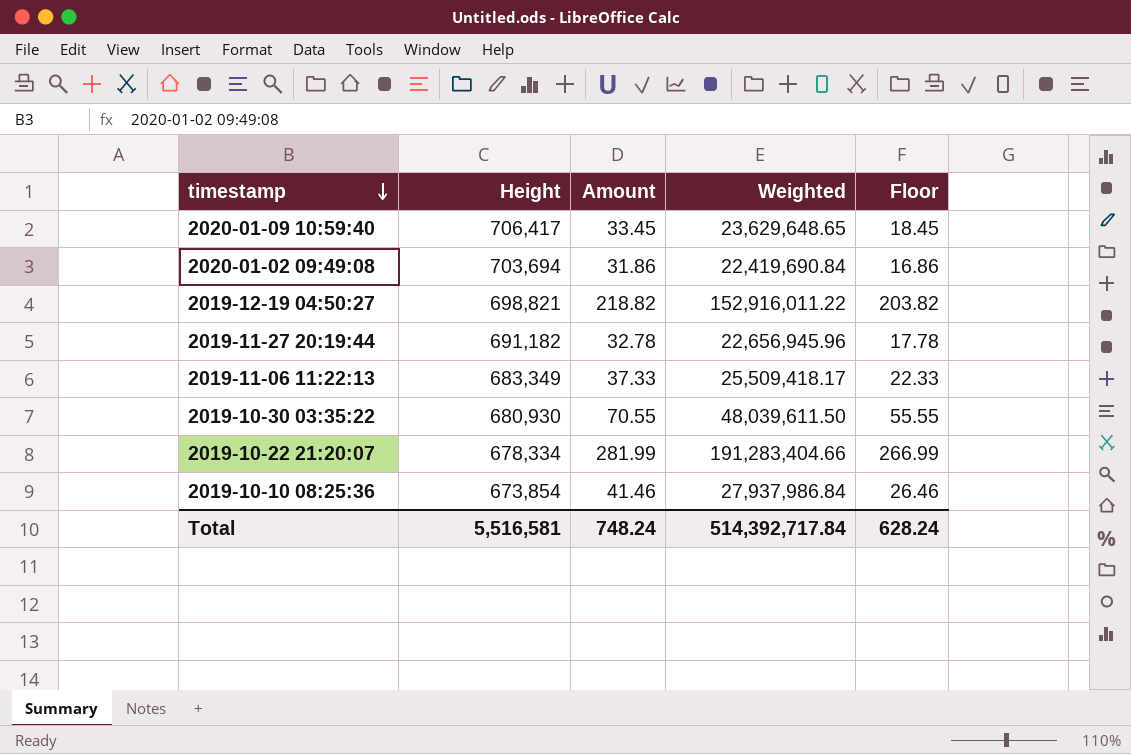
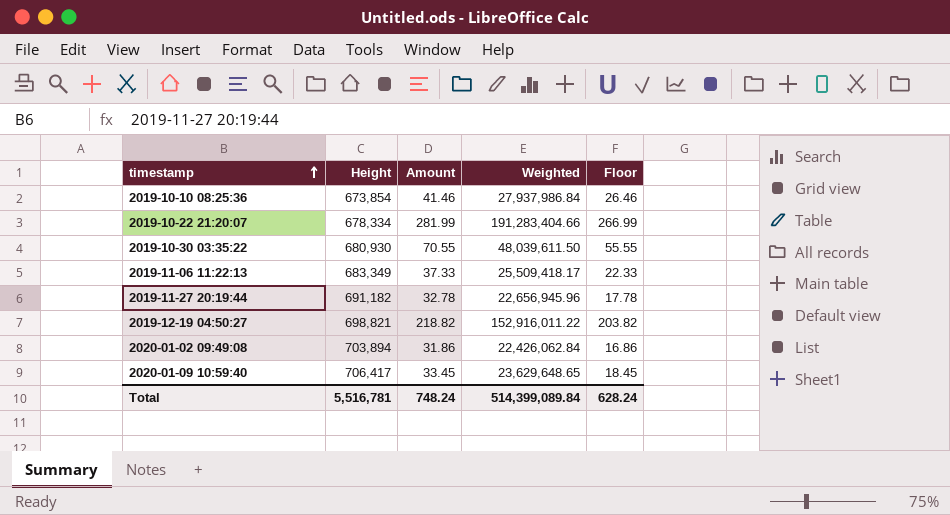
row order: timestamp descending -> timestamp ascending
2020-01-02 09:49:08 | Height: 703,694 -> 703,894
2020-01-02 09:49:08 | Weighted: 22,419,690.84 -> 22,426,062.84
Total | Height: 5,516,581 -> 5,516,781
Total | Weighted: 514,392,717.84 -> 514,399,089.84

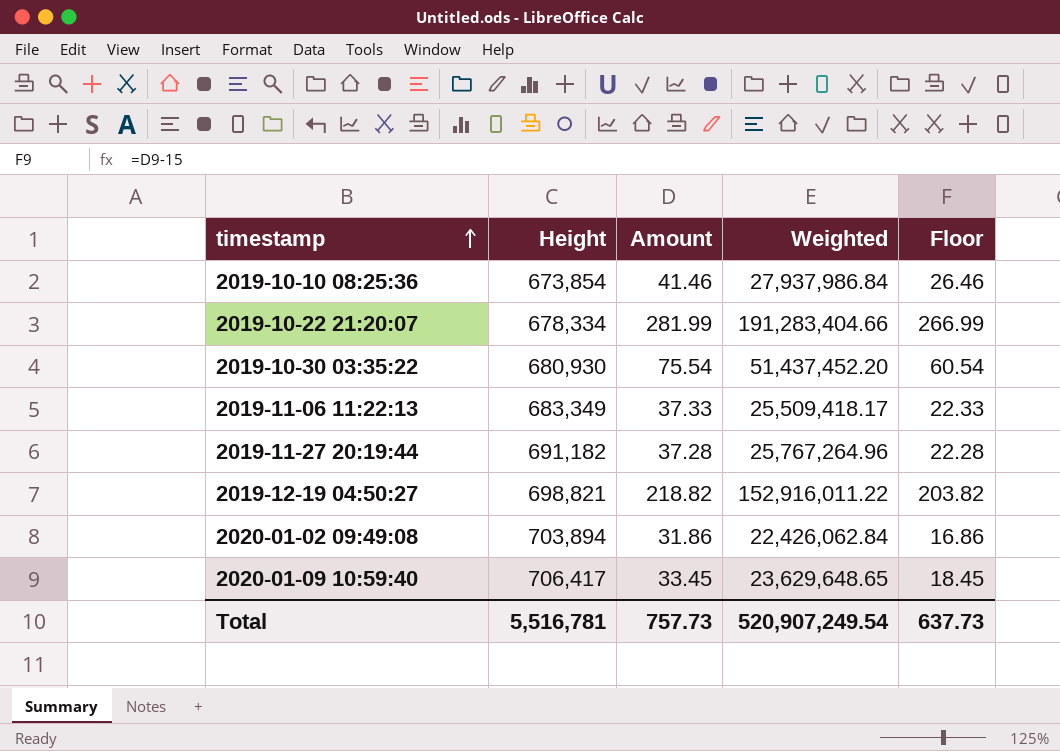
2019-10-30 03:35:22 | Amount: 70.55 -> 75.54
2019-10-30 03:35:22 | Weighted: 48,039,611.50 -> 51,437,452.20
2019-10-30 03:35:22 | Floor: 55.55 -> 60.54
2019-11-27 20:19:44 | Amount: 32.78 -> 37.28
2019-11-27 20:19:44 | Weighted: 22,656,945.96 -> 25,767,264.96
2019-11-27 20:19:44 | Floor: 17.78 -> 22.28
Total | Amount: 748.24 -> 757.73
Total | Weighted: 514,399,089.84 -> 520,907,249.54
Total | Floor: 628.24 -> 637.73

